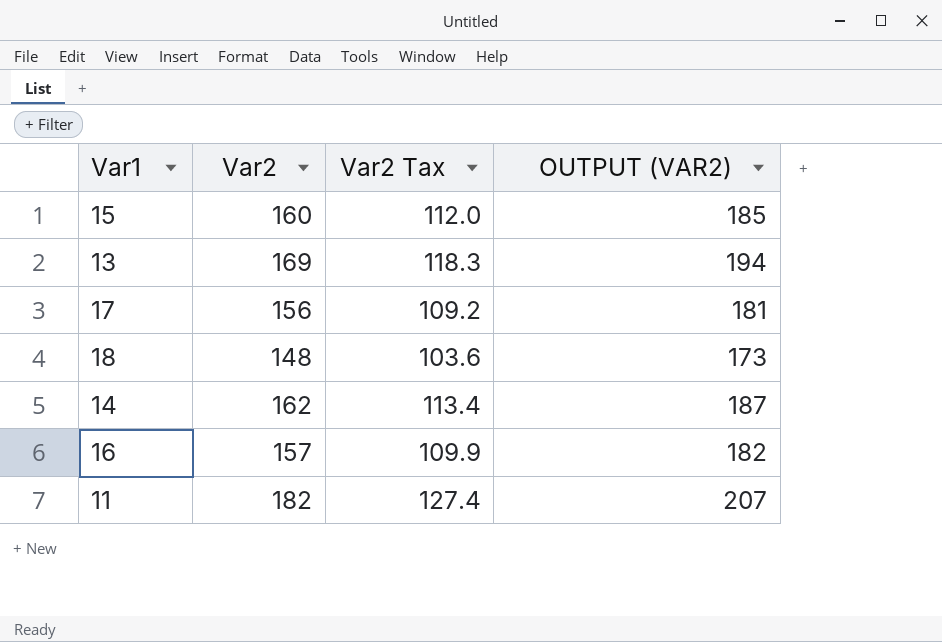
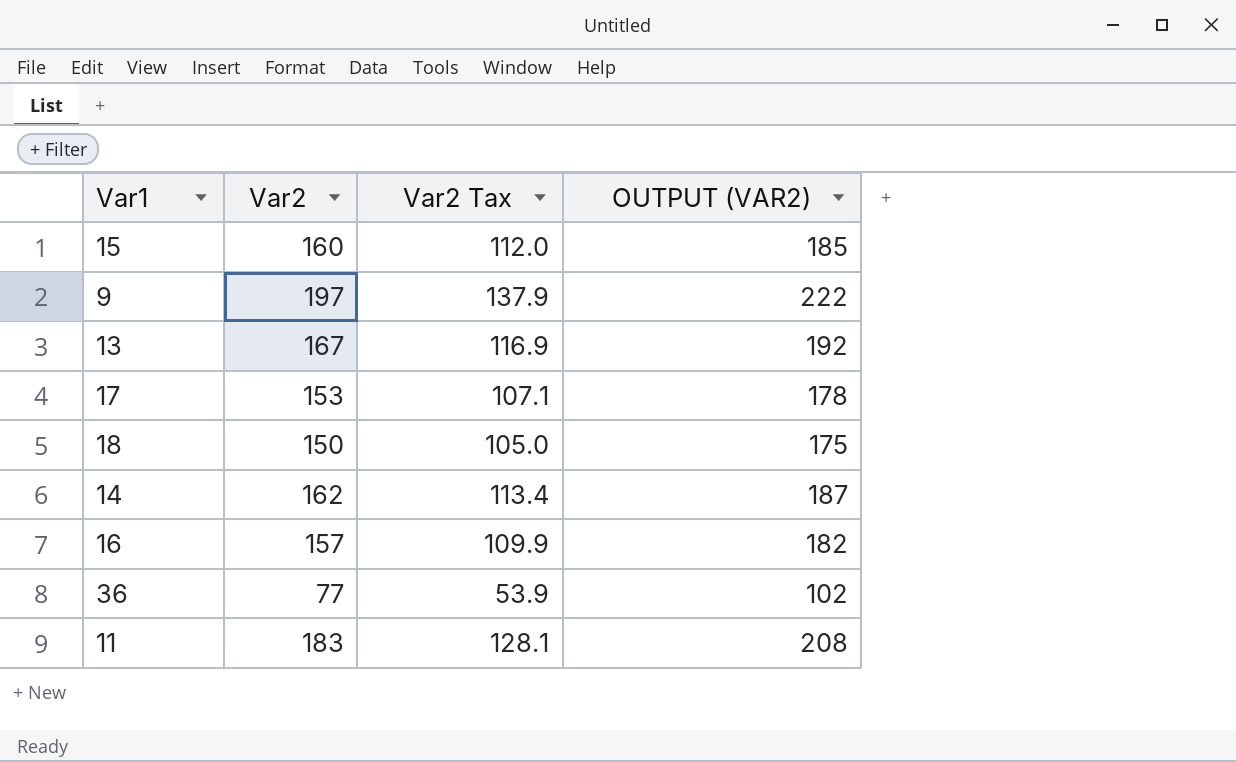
row 9: none -> 197 | 137.9 | 222
13 | Var2: 169 -> 167
13 | Var2 Tax: 118.3 -> 116.9
13 | OUTPUT (VAR2): 194 -> 192
17 | Var2: 156 -> 153
17 | Var2 Tax: 109.2 -> 107.1
17 | OUTPUT (VAR2): 181 -> 178
18 | Var2: 148 -> 150
18 | Var2 Tax: 103.6 -> 105.0
18 | OUTPUT (VAR2): 173 -> 175
row 36: none -> 77 | 53.9 | 102
11 | Var2: 182 -> 183
11 | Var2 Tax: 127.4 -> 128.1
11 | OUTPUT (VAR2): 207 -> 208

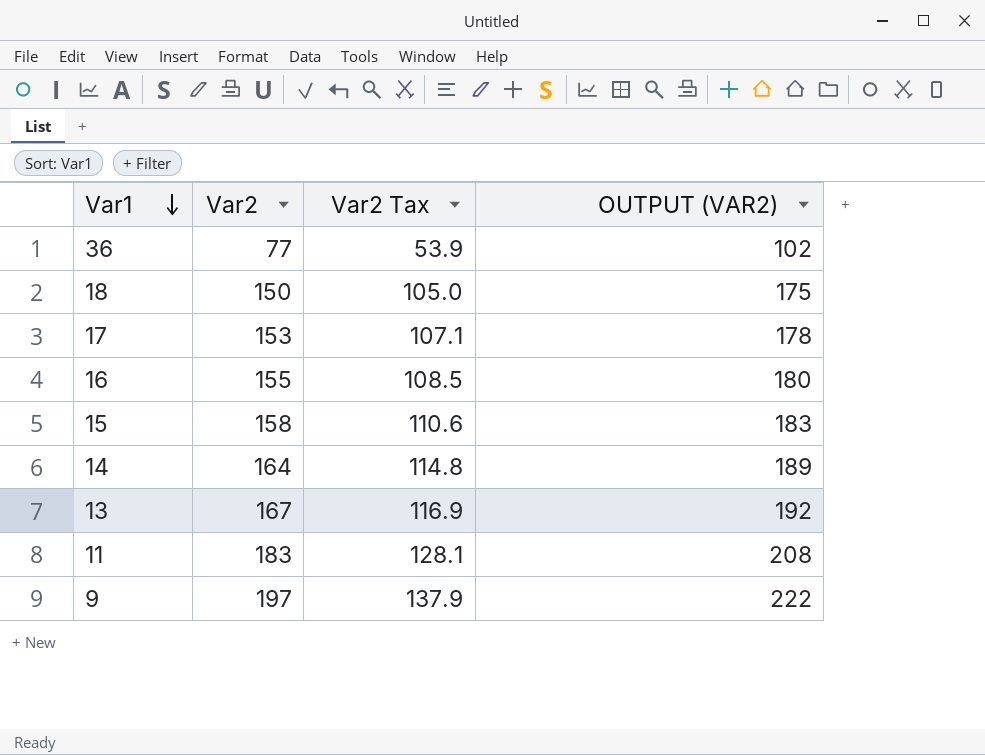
row order: none -> Var1 descending
16 | Var2: 157 -> 155
16 | Var2 Tax: 109.9 -> 108.5
16 | OUTPUT (VAR2): 182 -> 180
15 | Var2: 160 -> 158
15 | Var2 Tax: 112.0 -> 110.6
15 | OUTPUT (VAR2): 185 -> 183
14 | Var2: 162 -> 164
14 | Var2 Tax: 113.4 -> 114.8
14 | OUTPUT (VAR2): 187 -> 189

